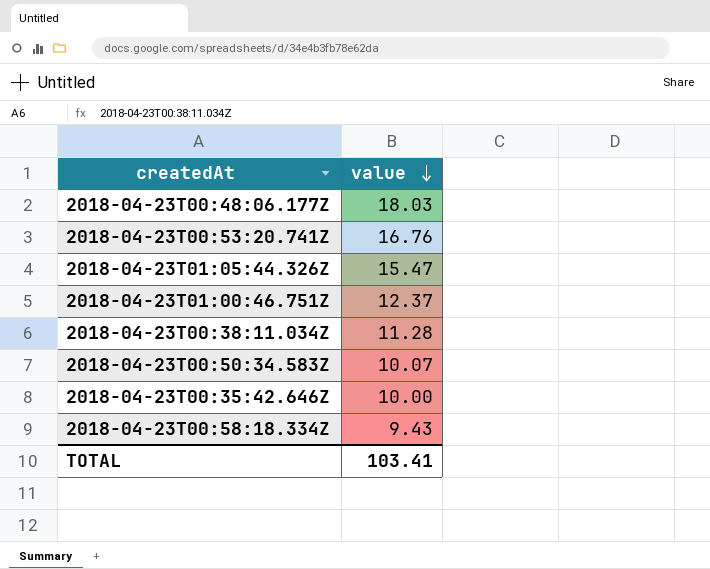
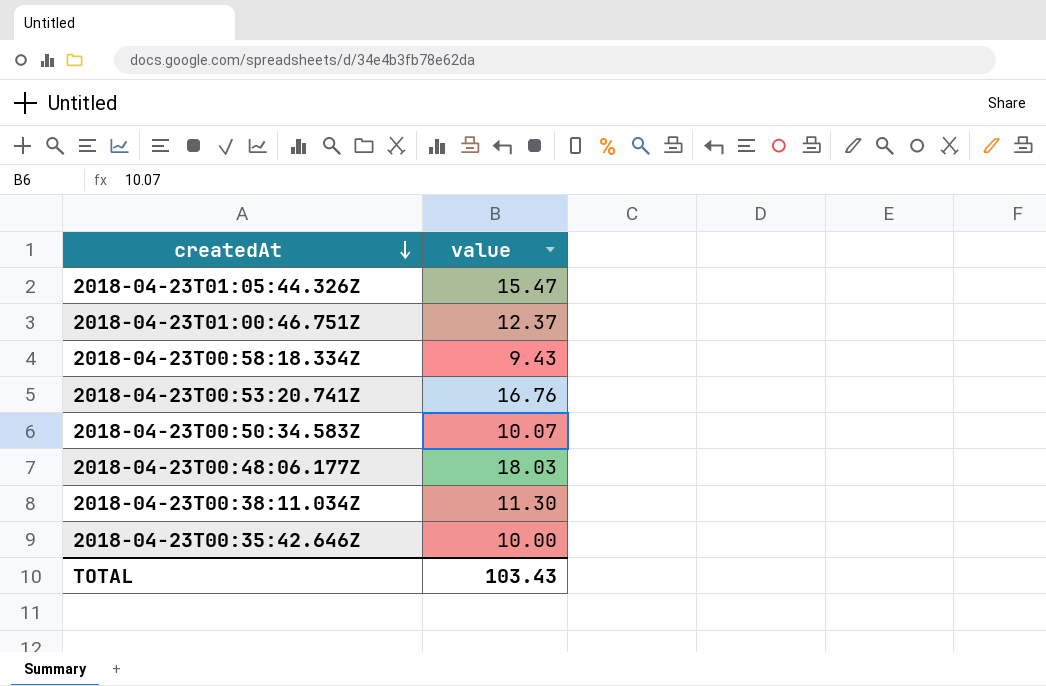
row order: value descending -> createdAt descending
2018-04-23T00:38:11.034Z | value: 11.28 -> 11.30
TOTAL | value: 103.41 -> 103.43

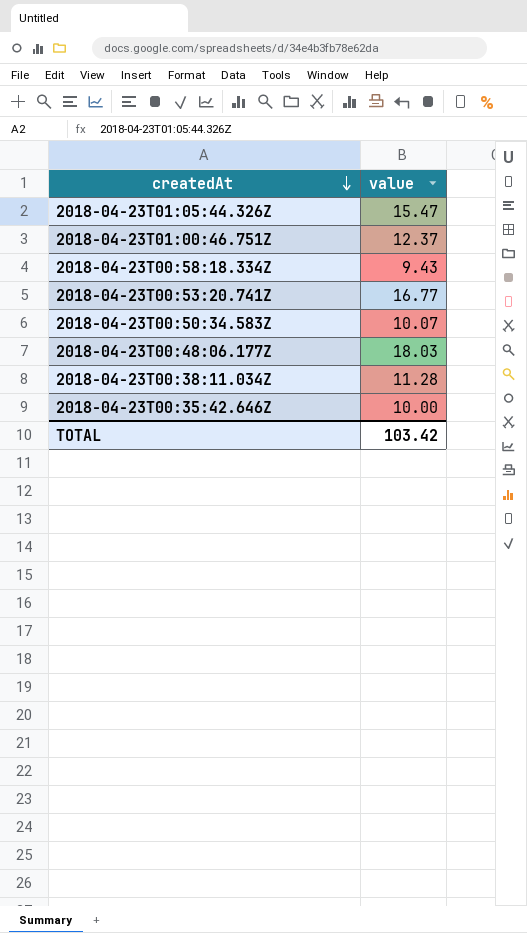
2018-04-23T00:53:20.741Z | value: 16.76 -> 16.77
2018-04-23T00:38:11.034Z | value: 11.30 -> 11.28
TOTAL | value: 103.43 -> 103.42

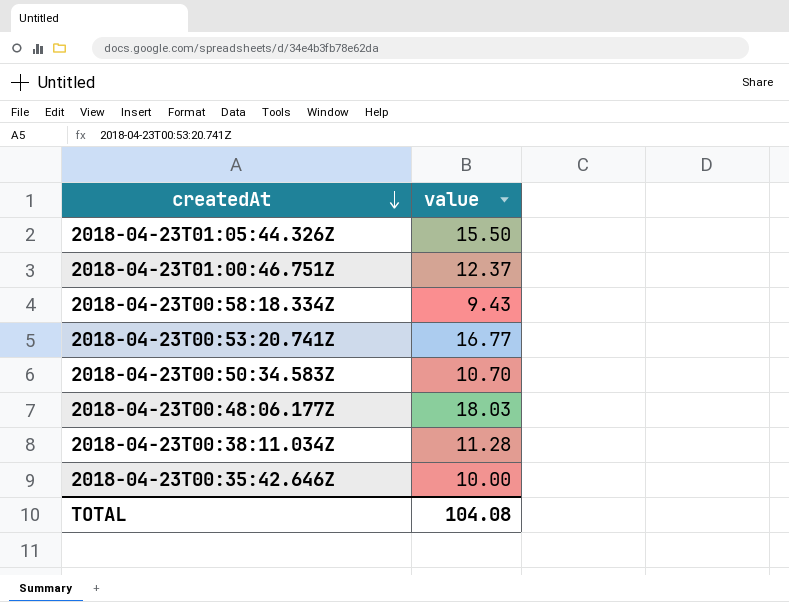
2018-04-23T01:05:44.326Z | value: 15.47 -> 15.50
2018-04-23T00:50:34.583Z | value: 10.07 -> 10.70
TOTAL | value: 103.42 -> 104.08

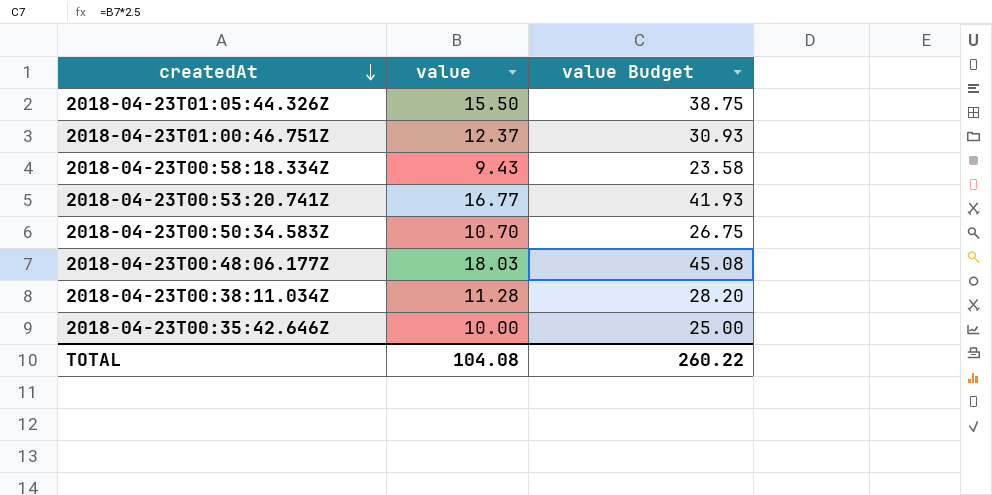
column value Budget | formula: none -> [value] * 2.5

